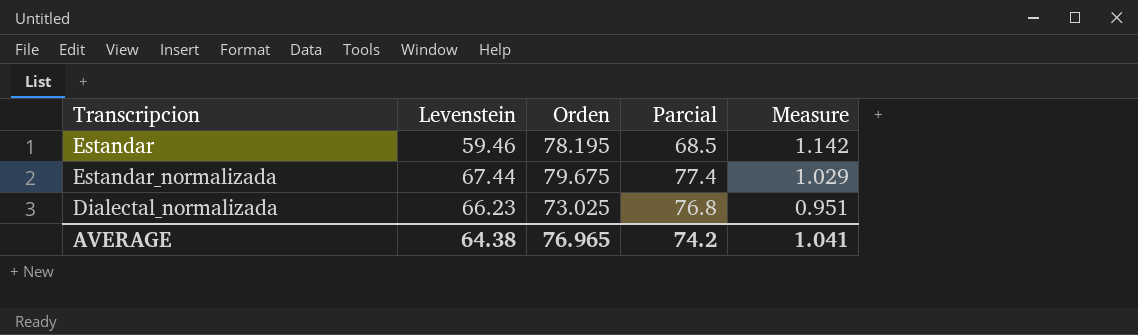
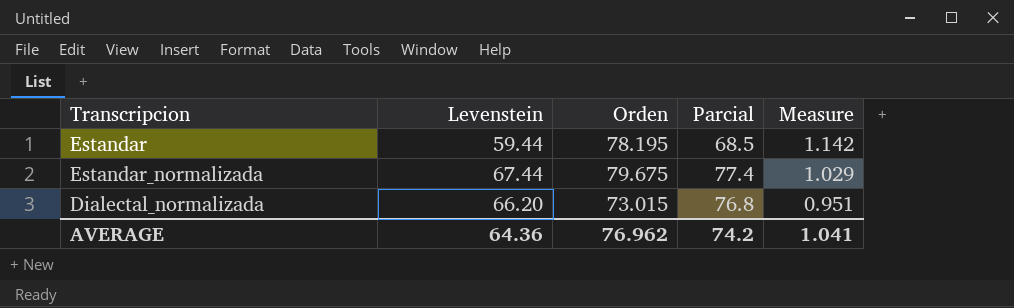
Estandar | Levenstein: 59.46 -> 59.44
Dialectal_normalizada | Levenstein: 66.23 -> 66.20
Dialectal_normalizada | Orden: 73.025 -> 73.015
AVERAGE | Levenstein: 64.38 -> 64.36
AVERAGE | Orden: 76.965 -> 76.962

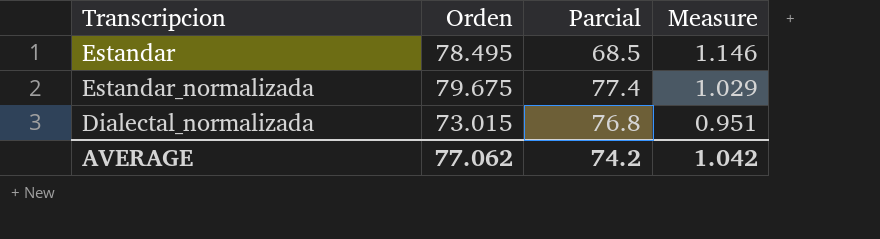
column Levenstein | position: 2 -> none
Estandar | Orden: 78.195 -> 78.495
Estandar | Measure: 1.142 -> 1.146
AVERAGE | Orden: 76.962 -> 77.062
AVERAGE | Measure: 1.041 -> 1.042

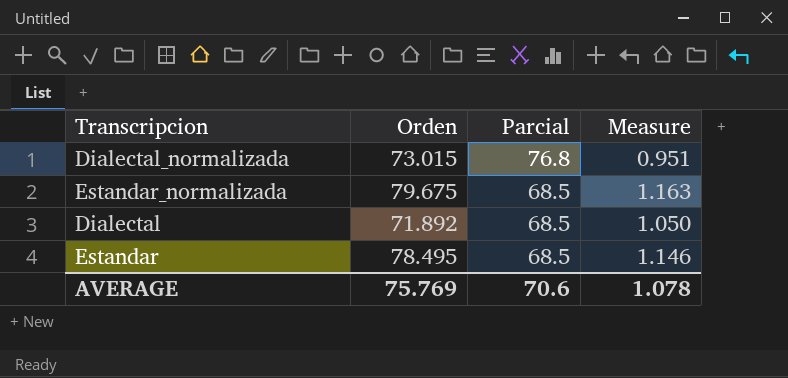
row order: Measure descending -> Parcial descending
Estandar_normalizada | Parcial: 77.4 -> 68.5
Estandar_normalizada | Measure: 1.029 -> 1.163
row Dialectal: none -> 71.892 | 68.5 | 1.050
AVERAGE | Orden: 77.062 -> 75.769
AVERAGE | Parcial: 74.2 -> 70.6
AVERAGE | Measure: 1.042 -> 1.078

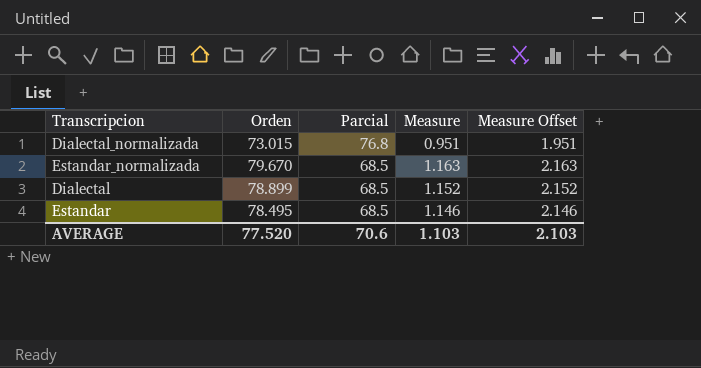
column Measure Offset | formula: none -> [Measure] + 1
Estandar_normalizada | Orden: 79.675 -> 79.670
Dialectal | Orden: 71.892 -> 78.899
Dialectal | Measure: 1.050 -> 1.152
AVERAGE | Orden: 75.769 -> 77.520
AVERAGE | Measure: 1.078 -> 1.103

